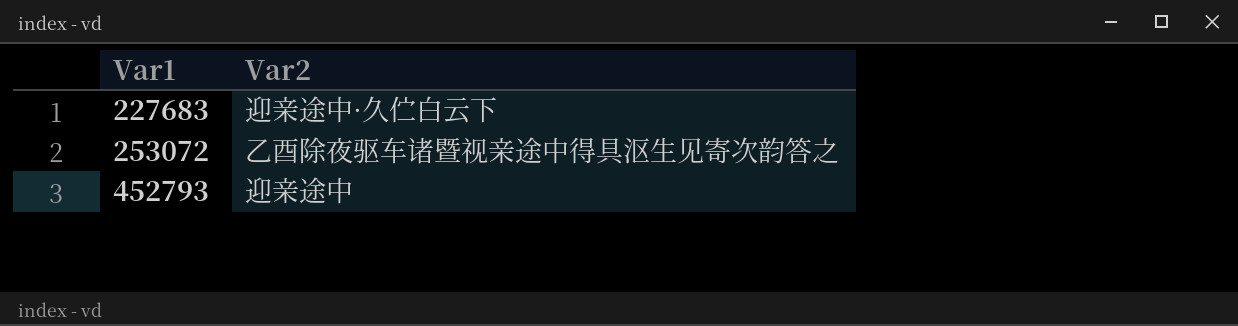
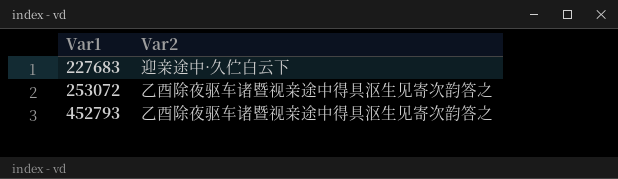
452793 | Var2: 迎亲途中 -> 乙酉除夜驱车诸暨视亲途中得具沤生见寄次韵答之

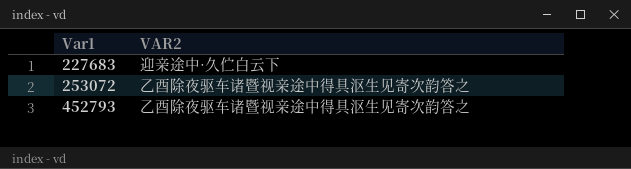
column name: Var2 -> VAR2

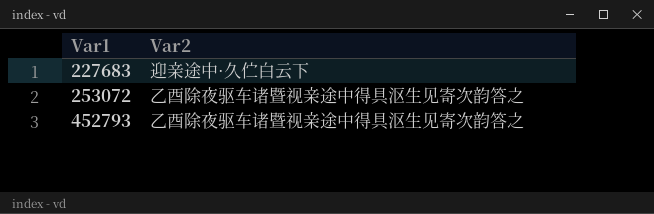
column name: VAR2 -> Var2

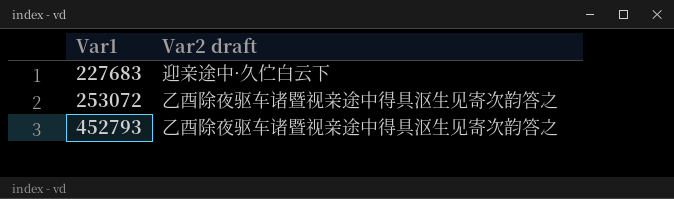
column name: Var2 -> Var2 draft

